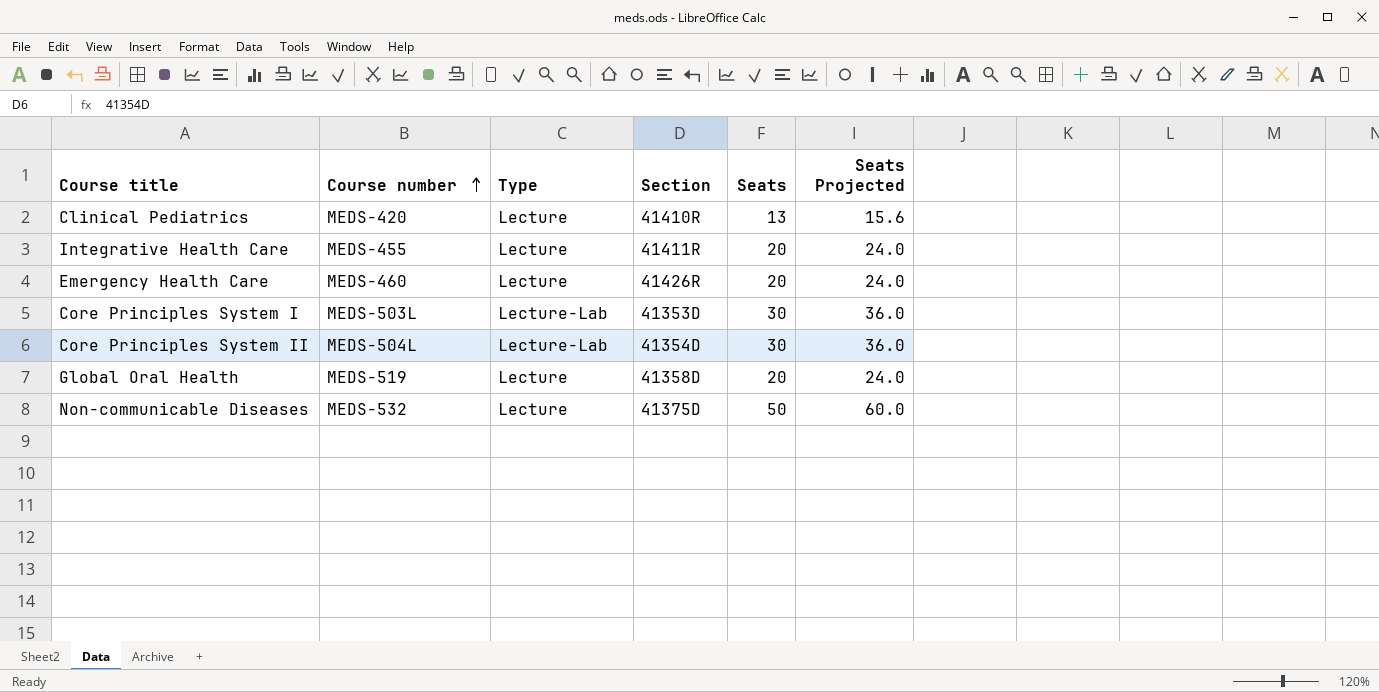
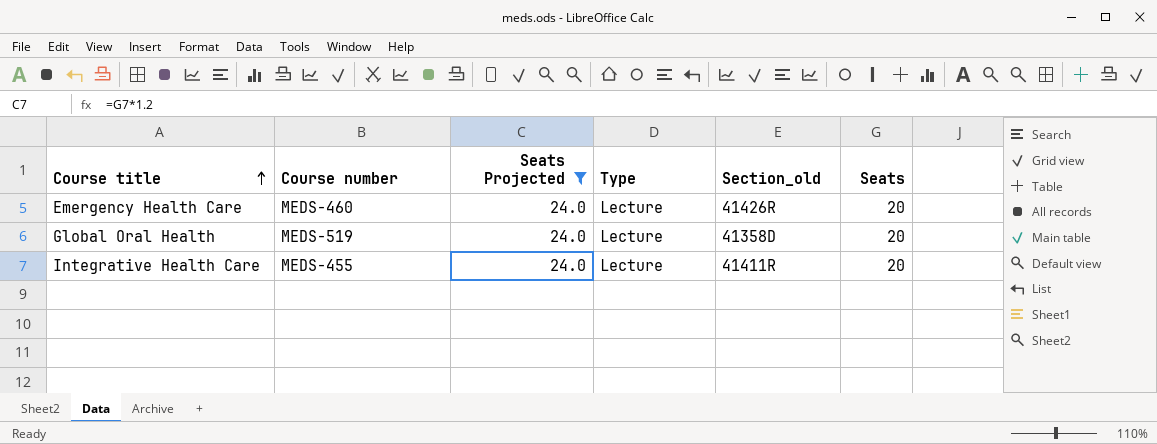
filter: none -> Seats Projected = 24.0
row order: Course number ascending -> Course title ascending
column Seats Projected | position: 6 -> 3
column name: Section -> Section_old

